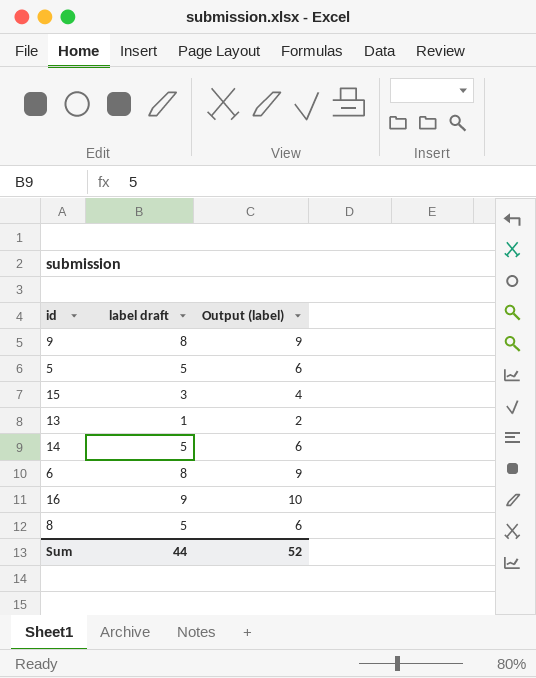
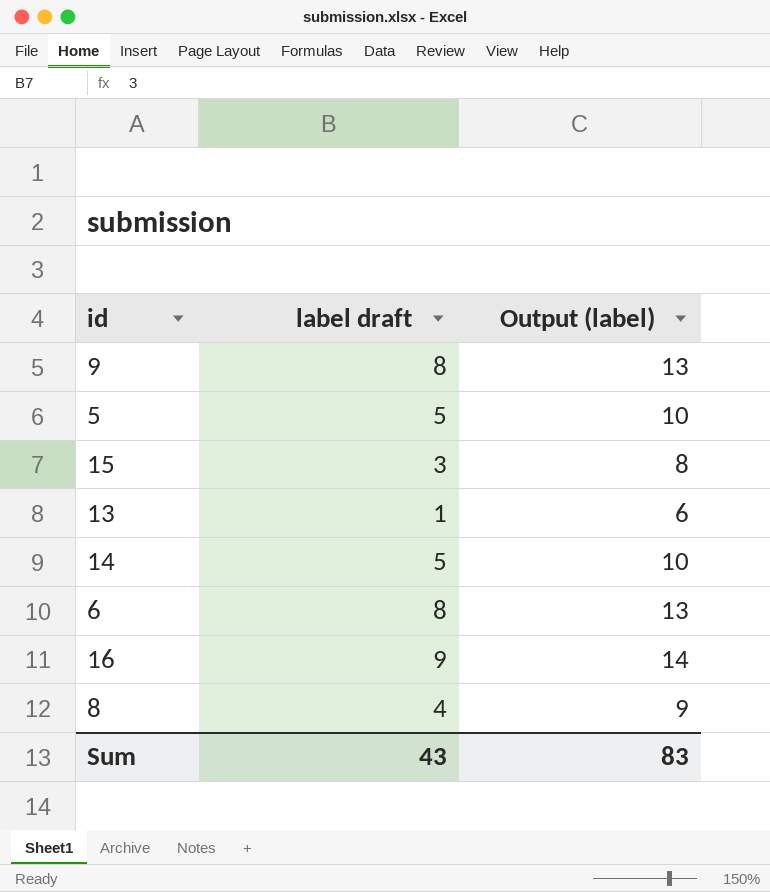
column Output (label) | formula: [label draft] + 1 -> [label draft] + 5
8 | label draft: 5 -> 4
Sum | label draft: 44 -> 43
Sum | Output (label): 52 -> 83

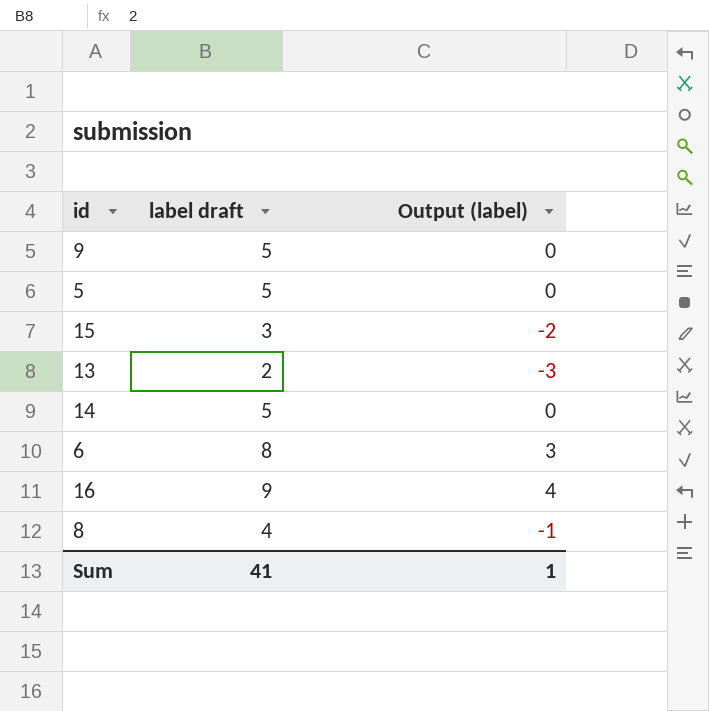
column Output (label) | formula: [label draft] + 5 -> [label draft] - 5
9 | label draft: 8 -> 5
13 | label draft: 1 -> 2
Sum | label draft: 43 -> 41
Sum | Output (label): 83 -> 1

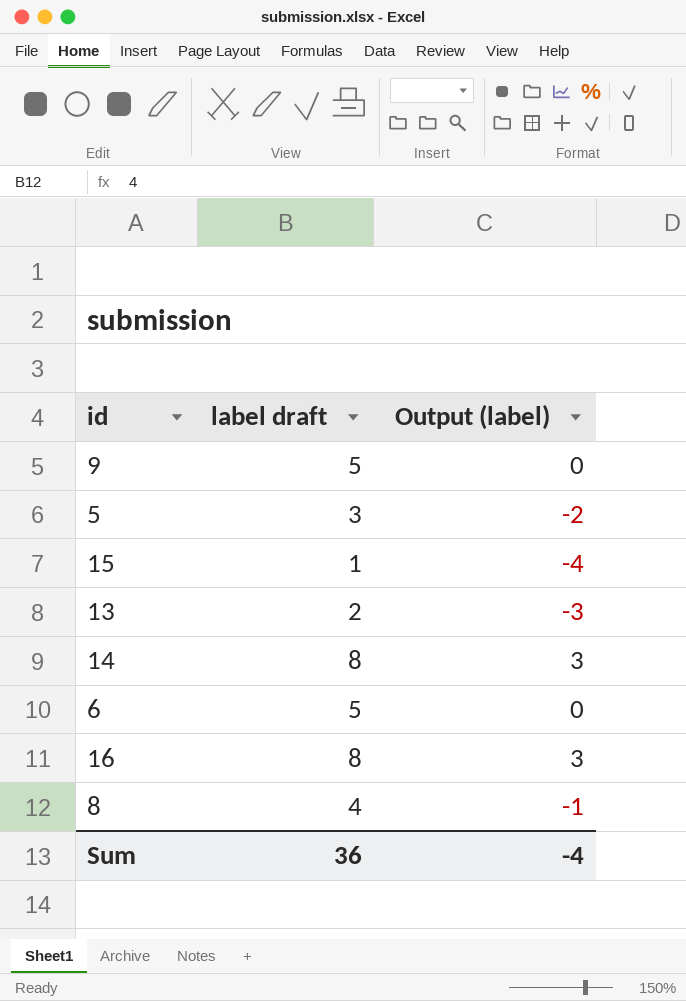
5 | label draft: 5 -> 3
5 | Output (label): 0 -> -2
15 | label draft: 3 -> 1
15 | Output (label): -2 -> -4
14 | label draft: 5 -> 8
14 | Output (label): 0 -> 3
6 | label draft: 8 -> 5
6 | Output (label): 3 -> 0
16 | label draft: 9 -> 8
16 | Output (label): 4 -> 3
Sum | label draft: 41 -> 36
Sum | Output (label): 1 -> -4

